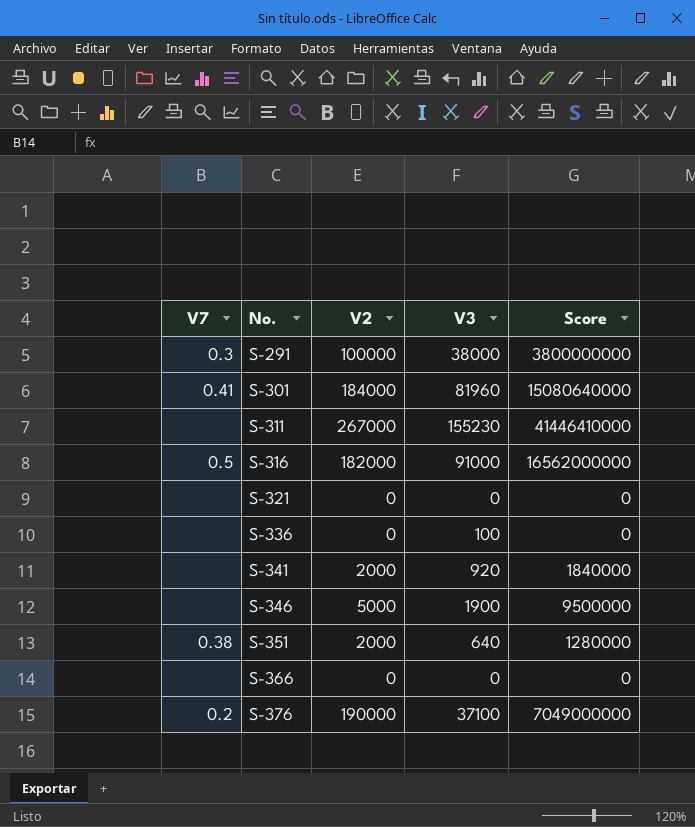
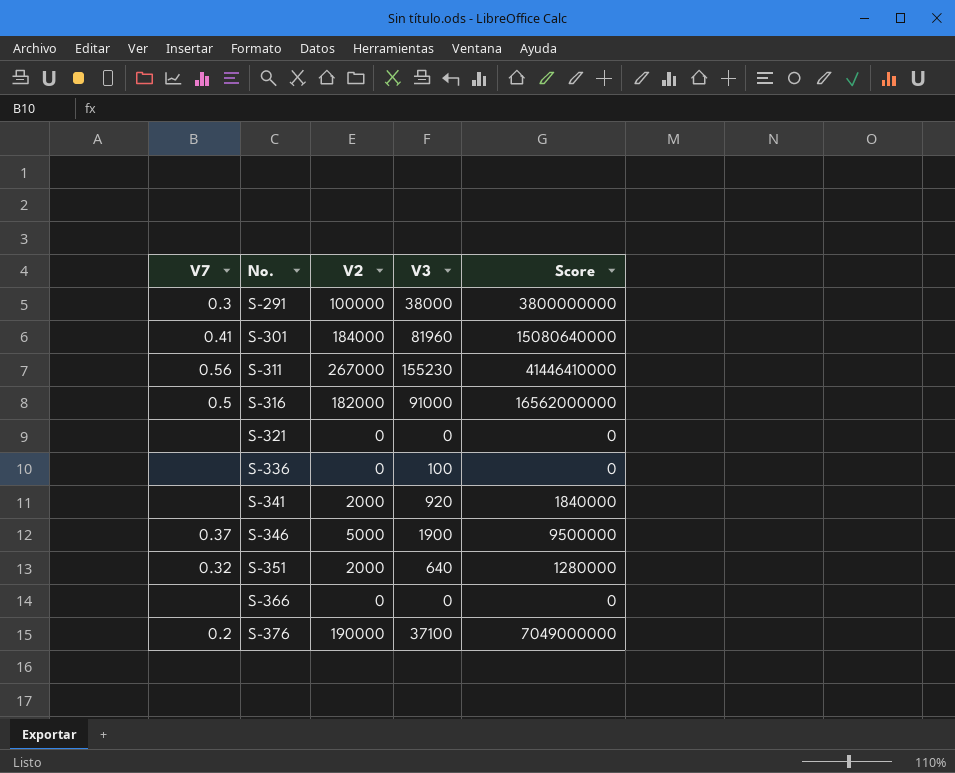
S-311 | V7: none -> 0.56
S-346 | V7: none -> 0.37
S-351 | V7: 0.38 -> 0.32

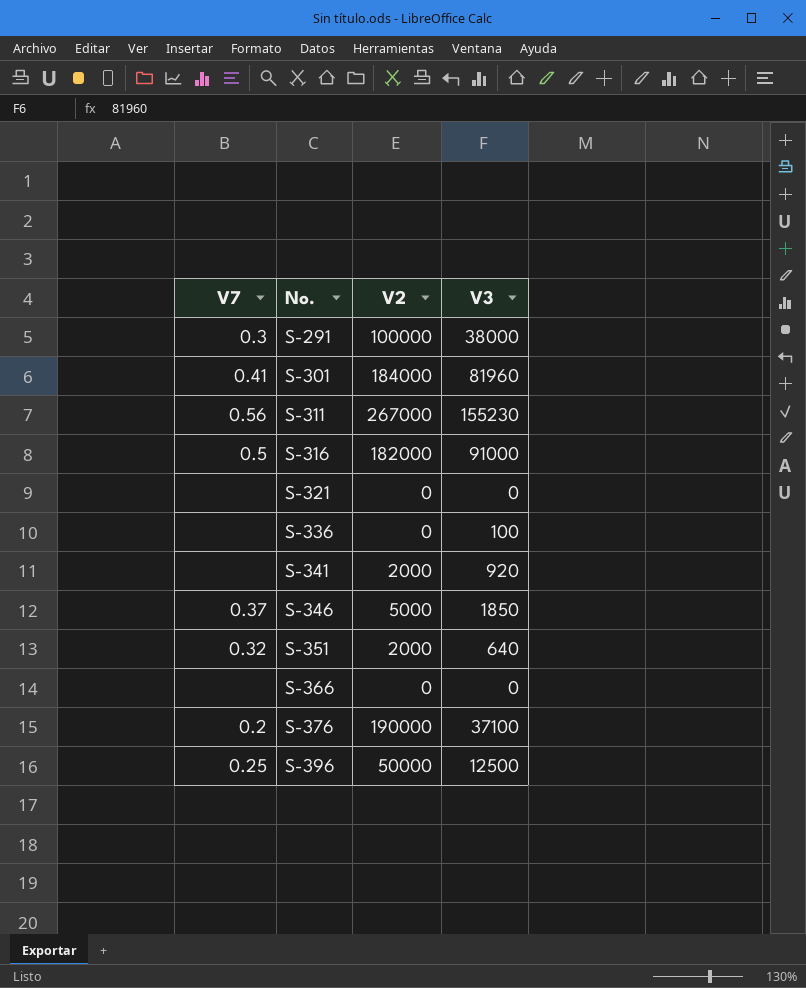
column Score | formula: [V2] * [V3] -> none
S-346 | V3: 1900 -> 1850
row S-396: none -> 0.25 | 50000 | 12500

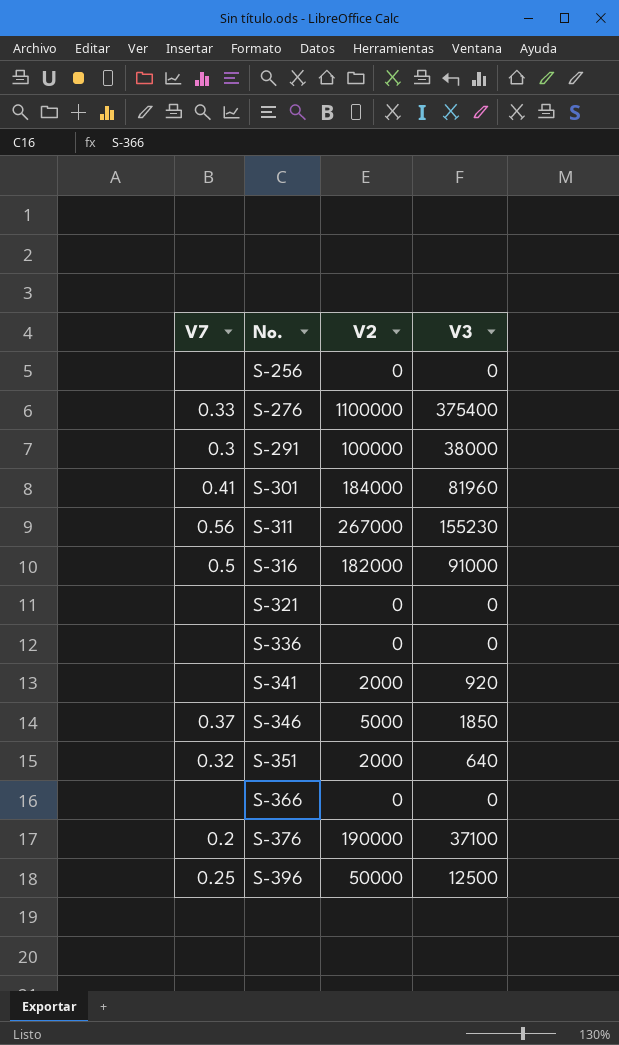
row S-256: none -> none | 0 | 0
row S-276: none -> 0.33 | 1100000 | 375400
S-336 | V3: 100 -> 0

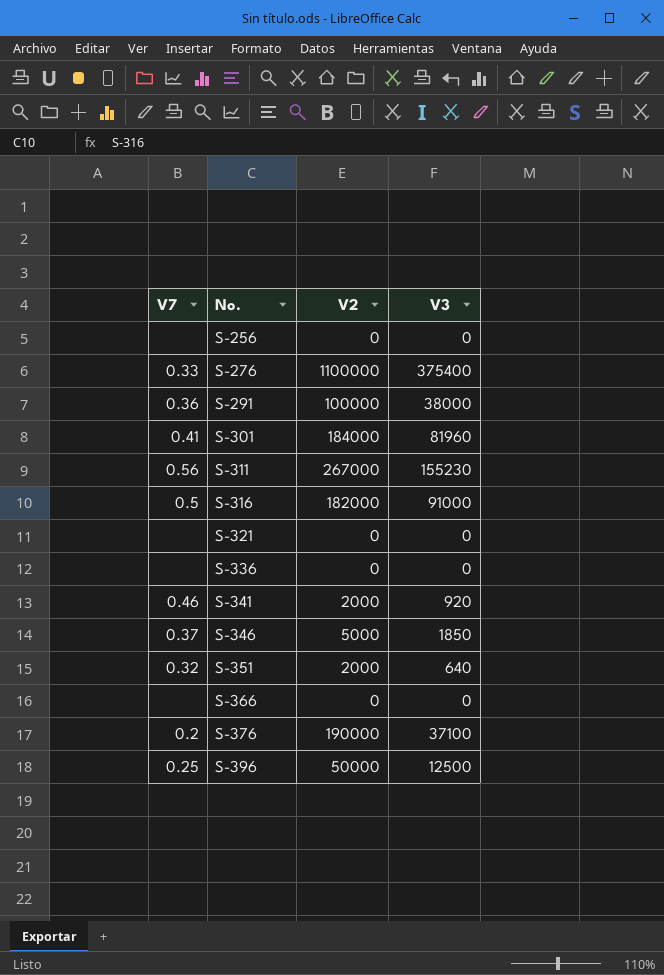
S-291 | V7: 0.3 -> 0.36
S-341 | V7: none -> 0.46

